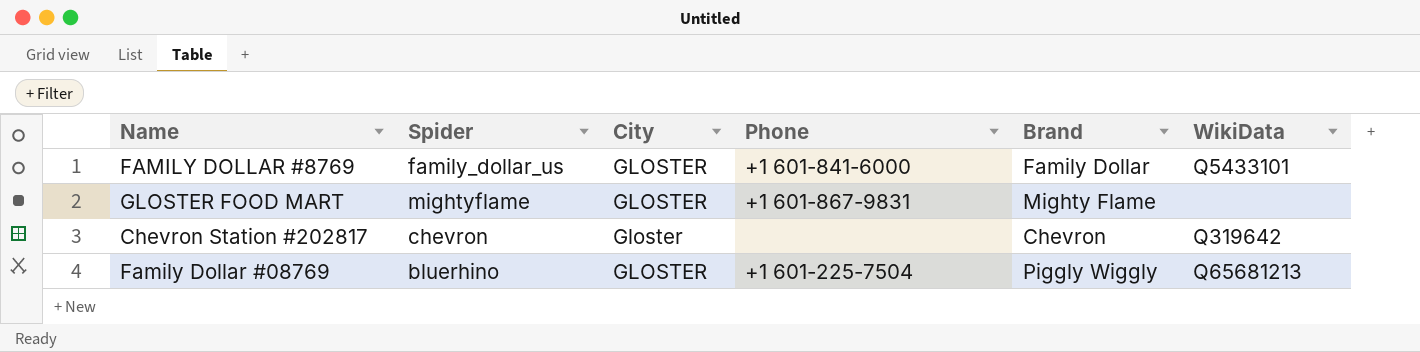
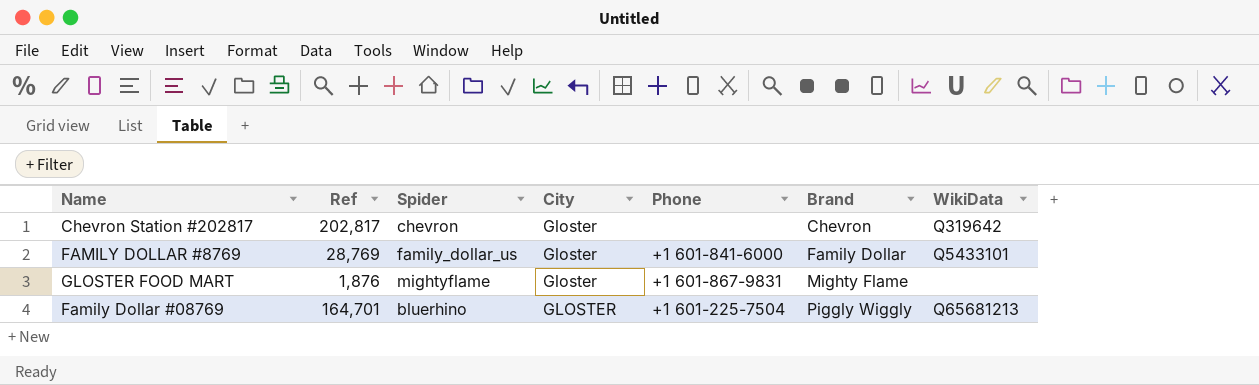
row order: none -> Brand ascending
column Ref | position: none -> 2
FAMILY DOLLAR #8769 | City: GLOSTER -> Gloster
GLOSTER FOOD MART | City: GLOSTER -> Gloster

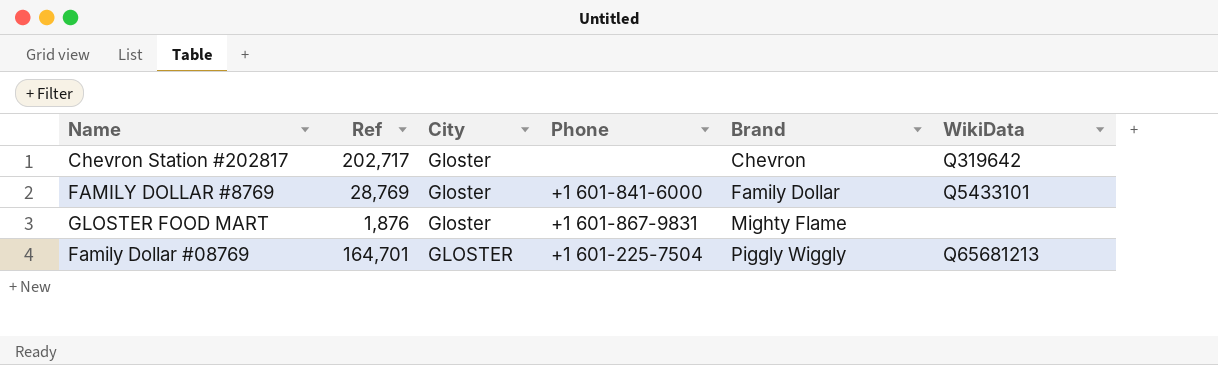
column Spider | position: 3 -> none
Chevron Station #202817 | Ref: 202,817 -> 202,717

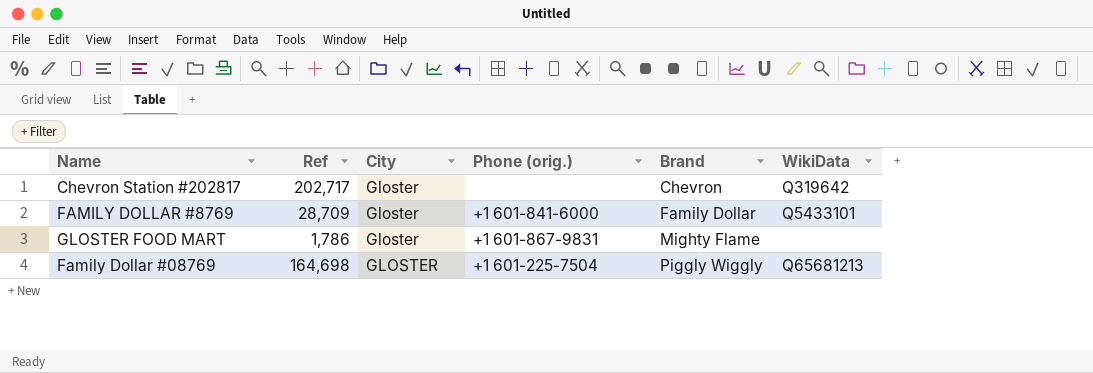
column name: Phone -> Phone (orig.)
FAMILY DOLLAR #8769 | Ref: 28,769 -> 28,709
GLOSTER FOOD MART | Ref: 1,876 -> 1,786
Family Dollar #08769 | Ref: 164,701 -> 164,698

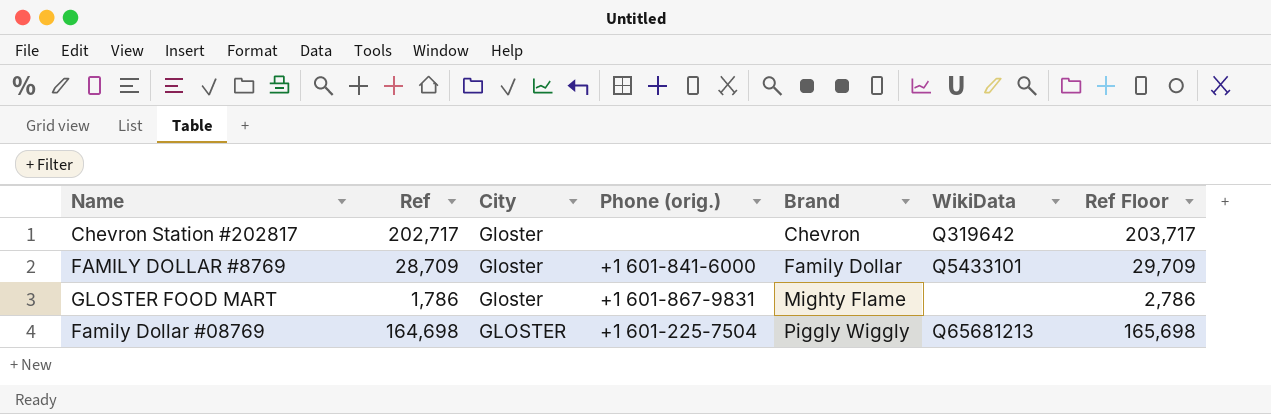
column Ref Floor | formula: none -> [Ref] + 1000

